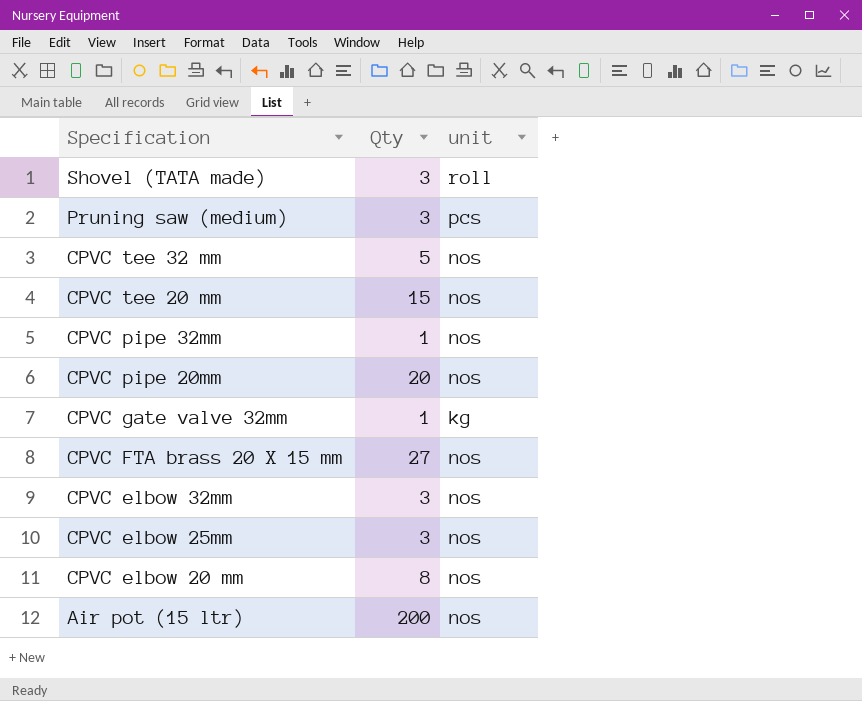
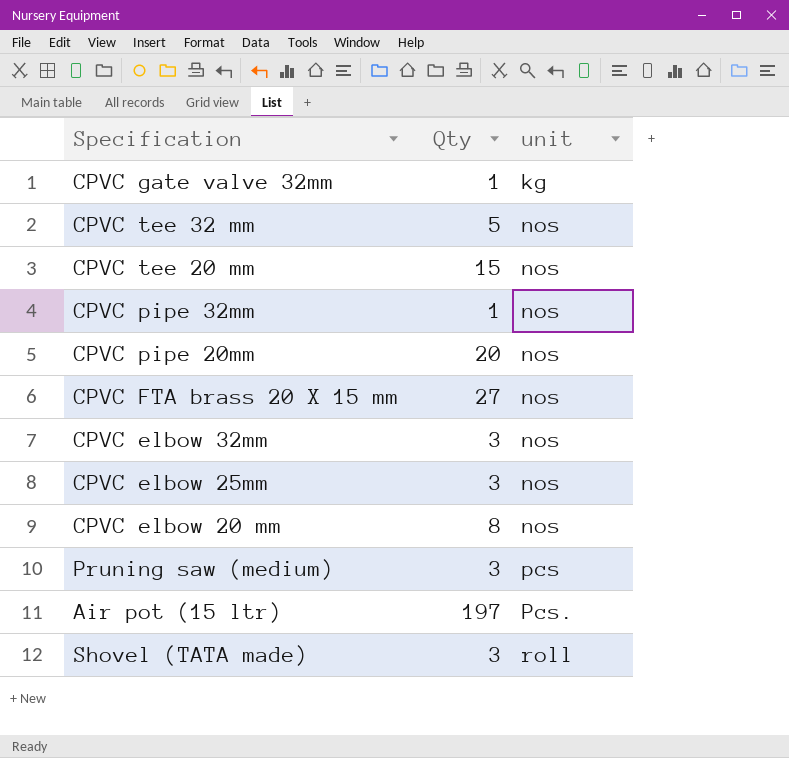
row order: Specification descending -> unit ascending
Air pot (15 ltr) | Qty: 200 -> 197
Air pot (15 ltr) | unit: nos -> Pcs.

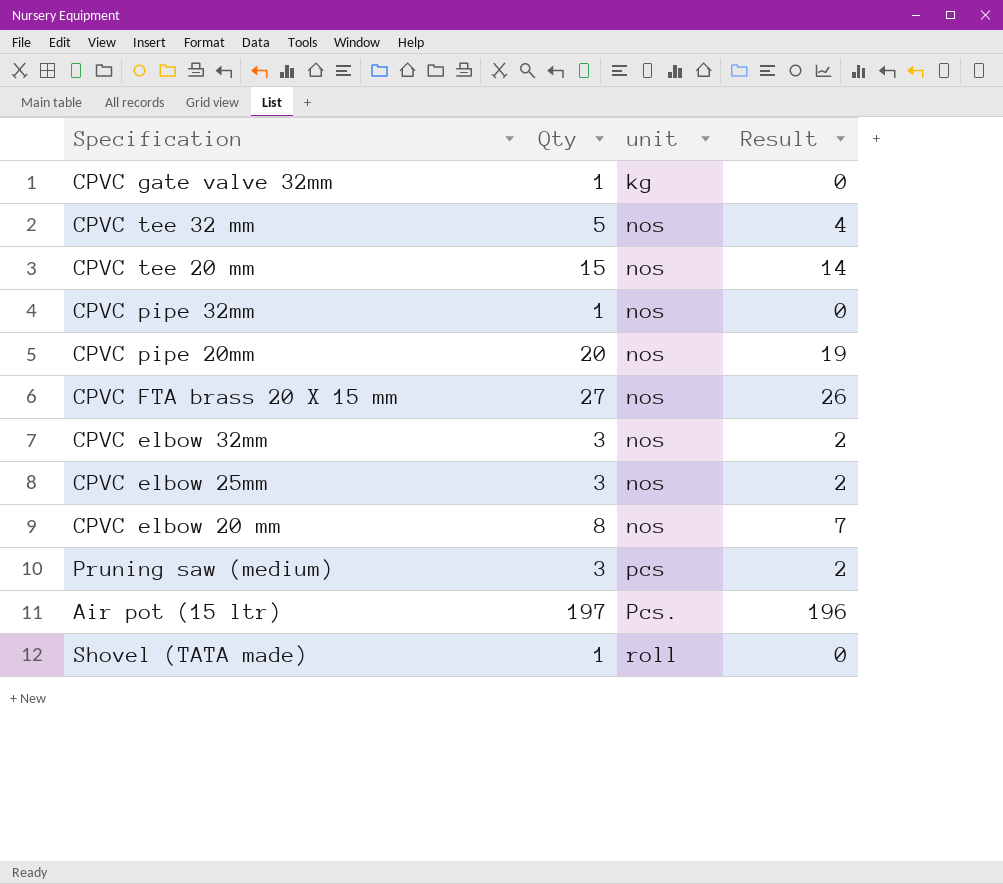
column Result | formula: none -> [Qty] - 1
Shovel (TATA made) | Qty: 3 -> 1

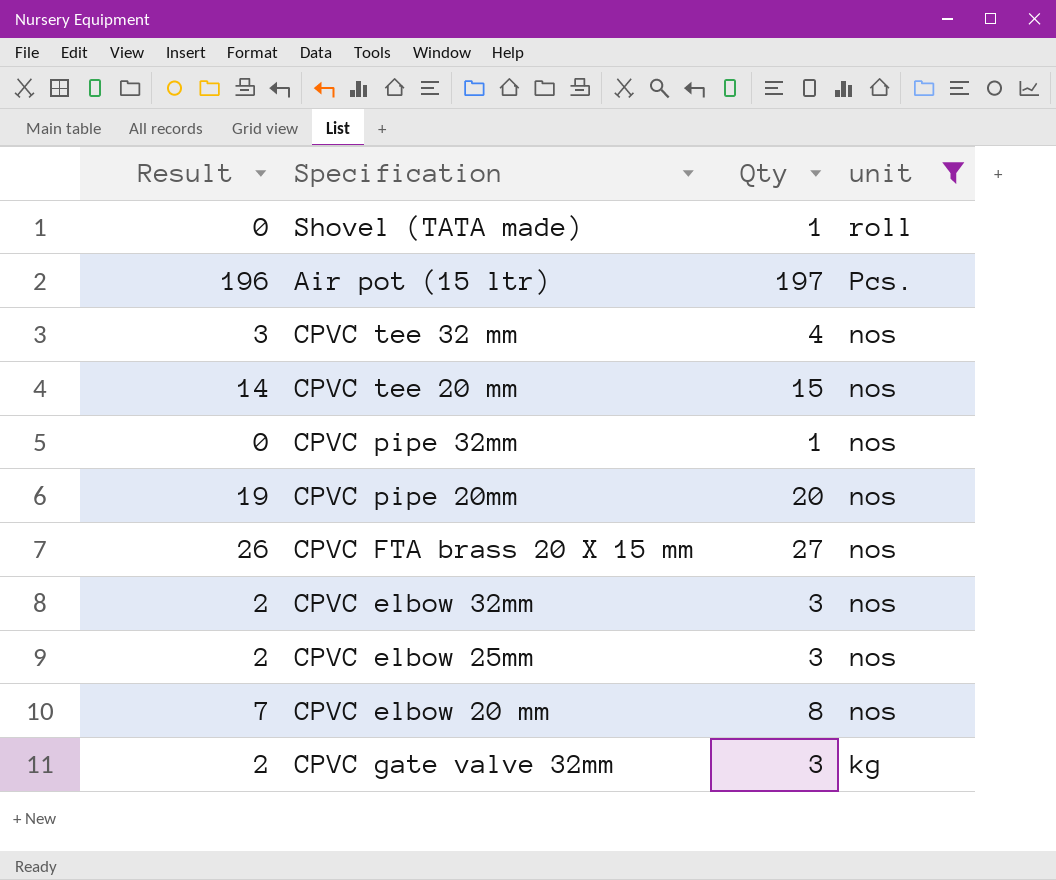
filter: none -> unit != pcs
row order: unit ascending -> unit descending
column Result | position: 4 -> 1
CPVC tee 32 mm | Result: 4 -> 3
CPVC tee 32 mm | Qty: 5 -> 4
CPVC gate valve 32mm | Result: 0 -> 2
CPVC gate valve 32mm | Qty: 1 -> 3

